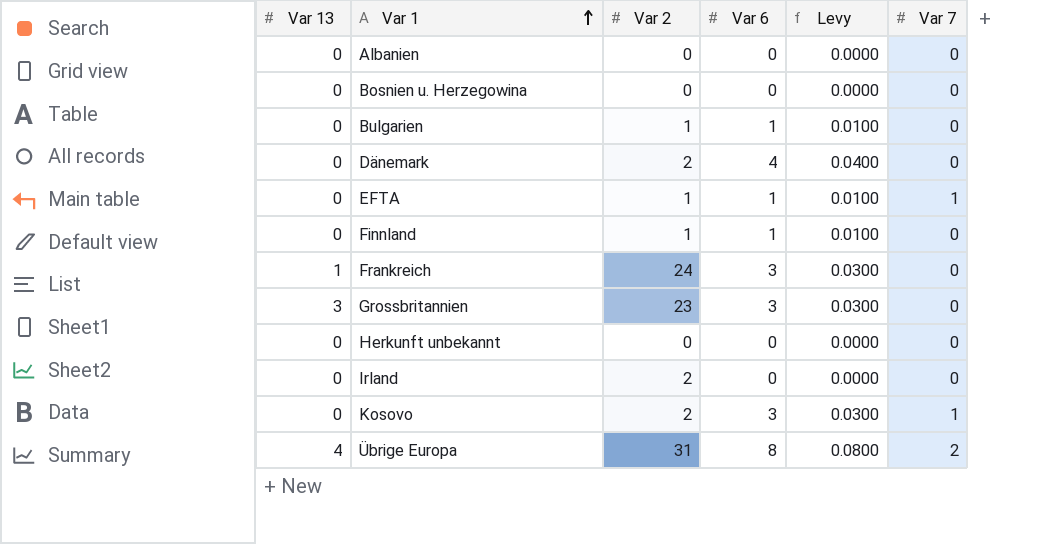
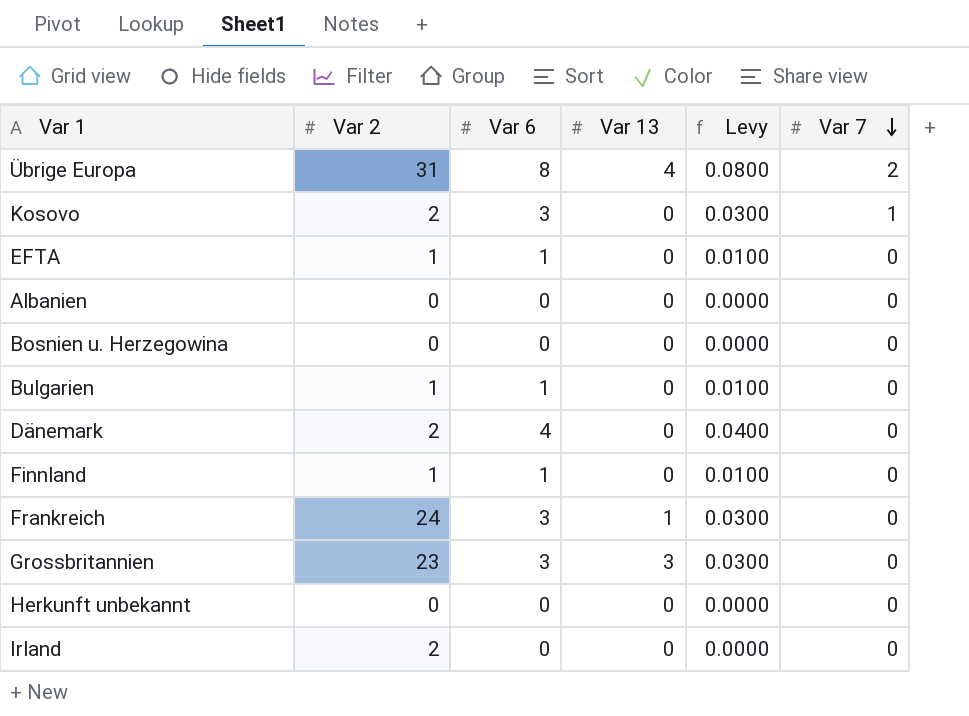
row order: Var 1 ascending -> Var 7 descending
column Var 13 | position: 1 -> 4
EFTA | Var 7: 1 -> 0

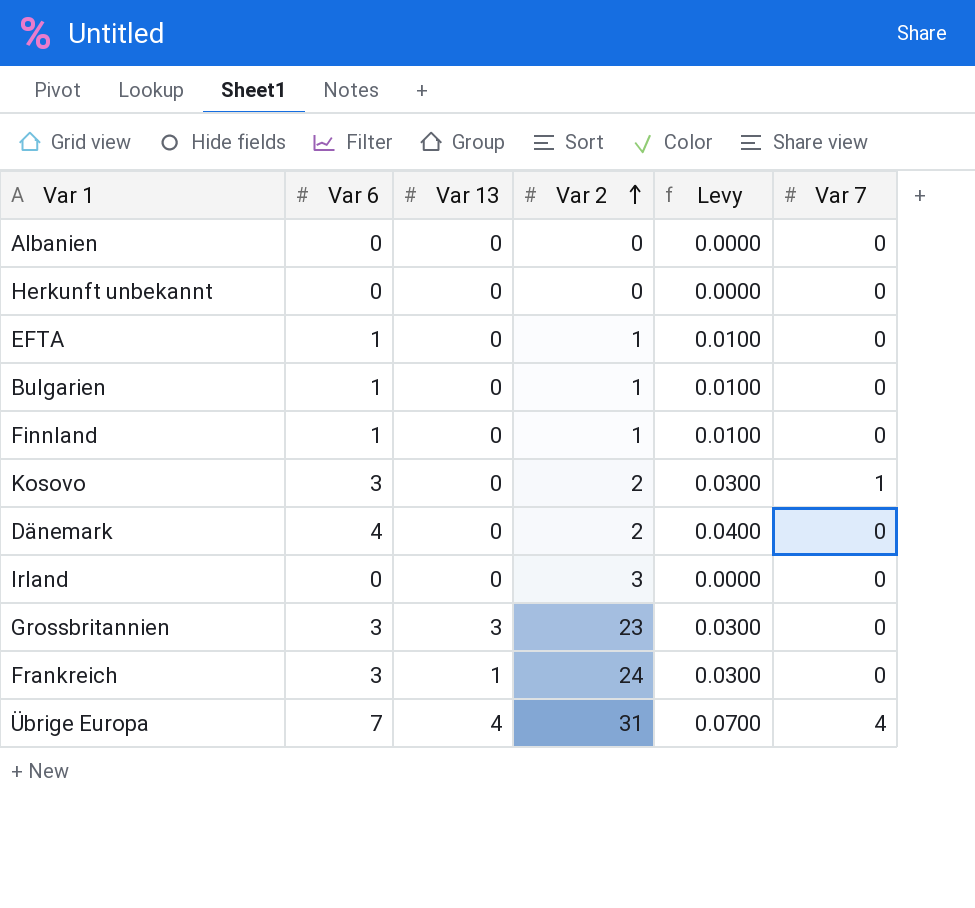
row order: Var 7 descending -> Var 2 ascending
column Var 2 | position: 2 -> 4
row Bosnien u. Herzegowina: 0 | 0 | 0 | 0.0000 | 0 -> none
Irland | Var 2: 2 -> 3
Übrige Europa | Var 6: 8 -> 7
Übrige Europa | Levy: 0.0800 -> 0.0700
Übrige Europa | Var 7: 2 -> 4

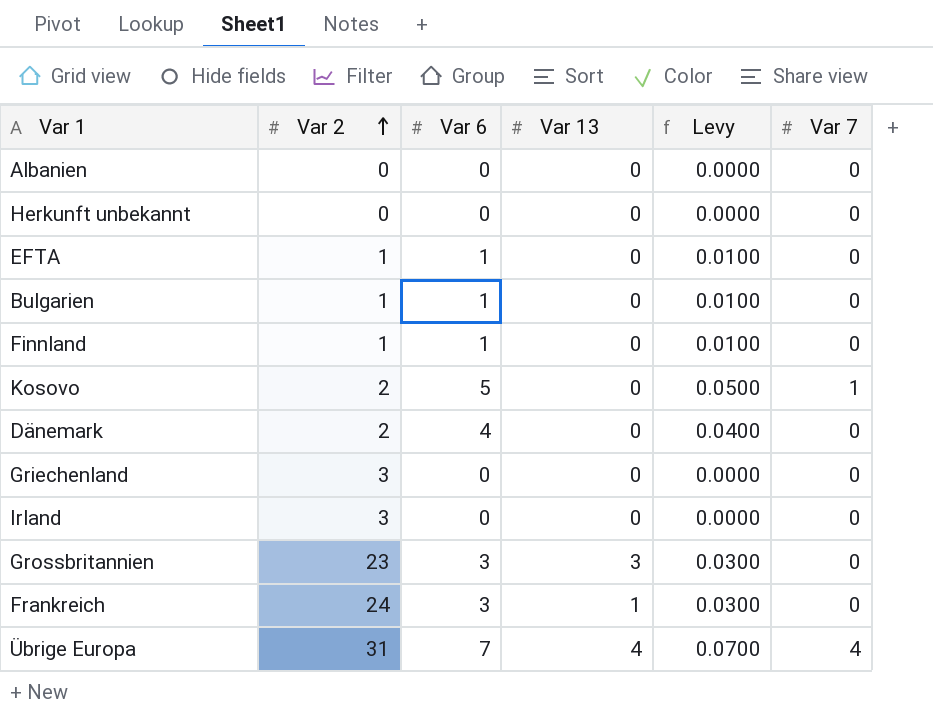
column Var 2 | position: 4 -> 2
Kosovo | Var 6: 3 -> 5
Kosovo | Levy: 0.0300 -> 0.0500
row Griechenland: none -> 3 | 0 | 0 | 0.0000 | 0

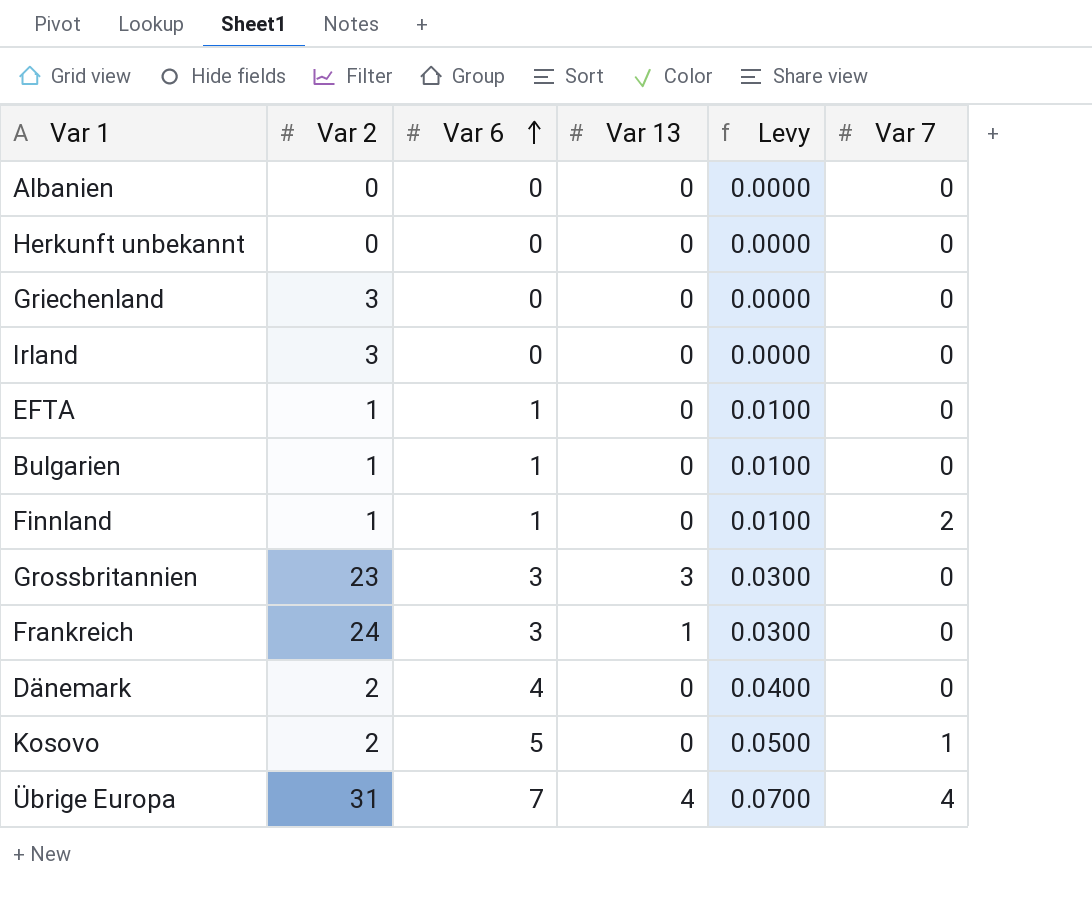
row order: Var 2 ascending -> Var 6 ascending
Finnland | Var 7: 0 -> 2

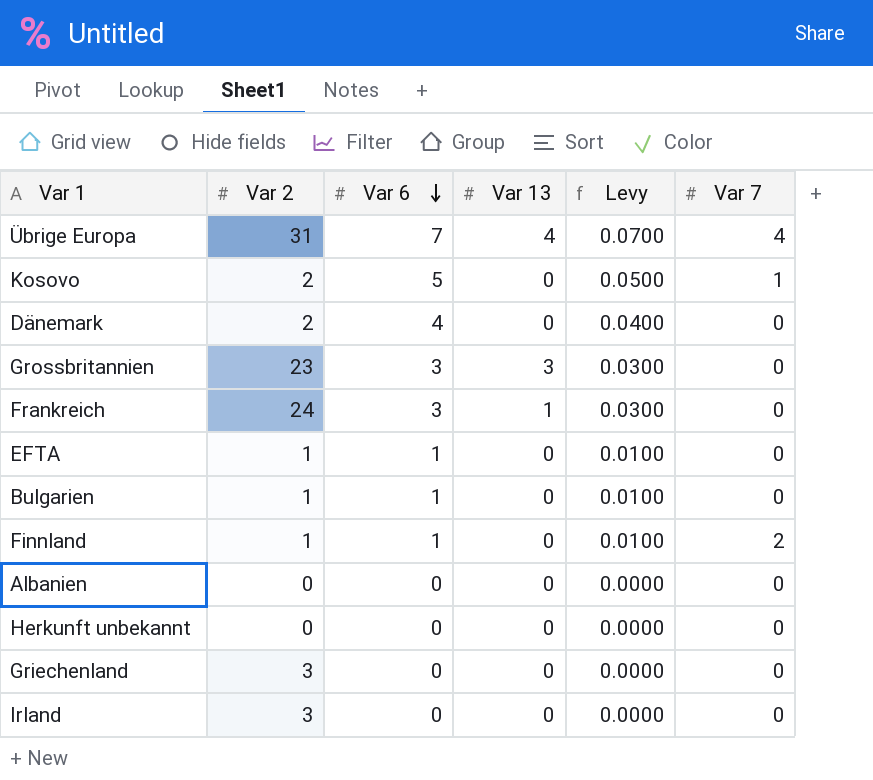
row order: Var 6 ascending -> Var 6 descending

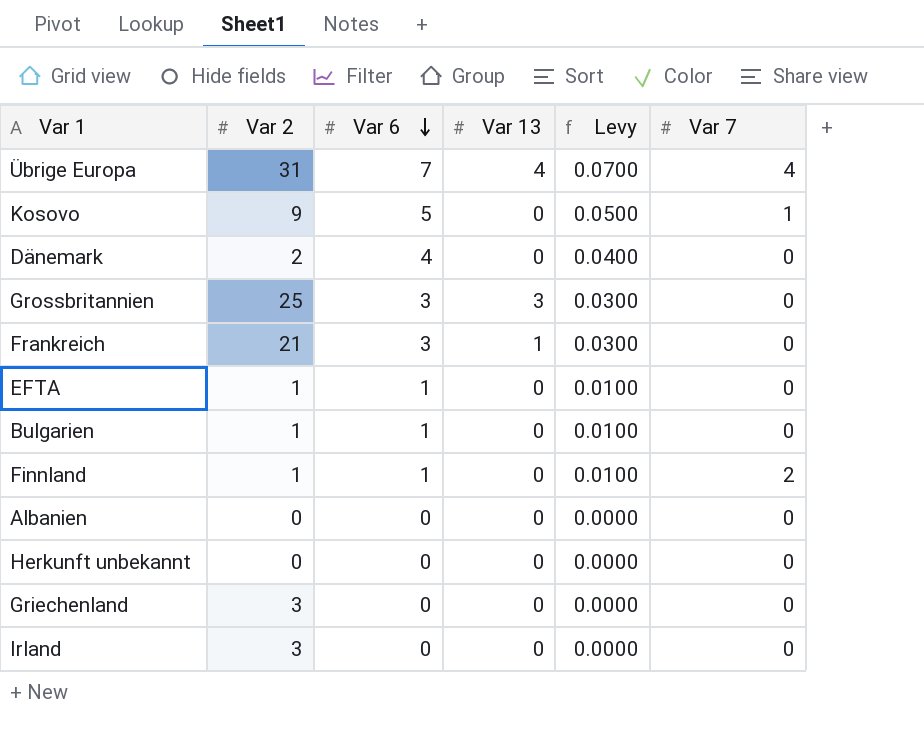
Kosovo | Var 2: 2 -> 9
Grossbritannien | Var 2: 23 -> 25
Frankreich | Var 2: 24 -> 21

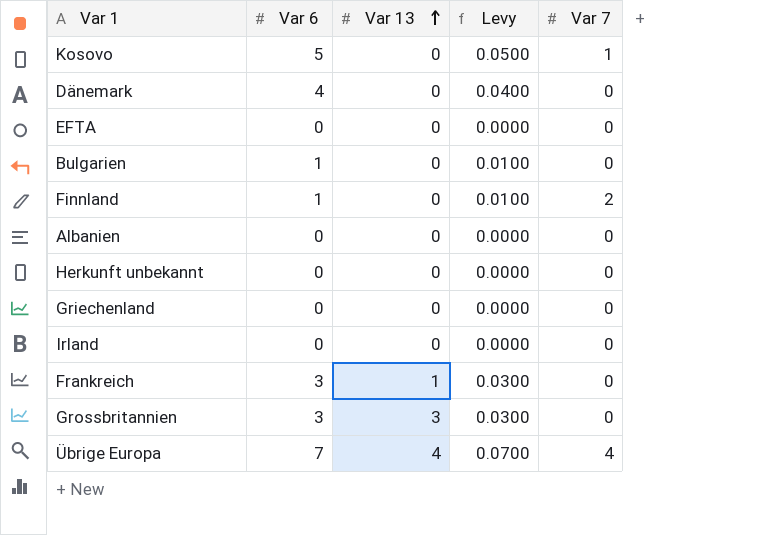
row order: Var 6 descending -> Var 13 ascending
column Var 2 | position: 2 -> none
EFTA | Var 6: 1 -> 0
EFTA | Levy: 0.0100 -> 0.0000

